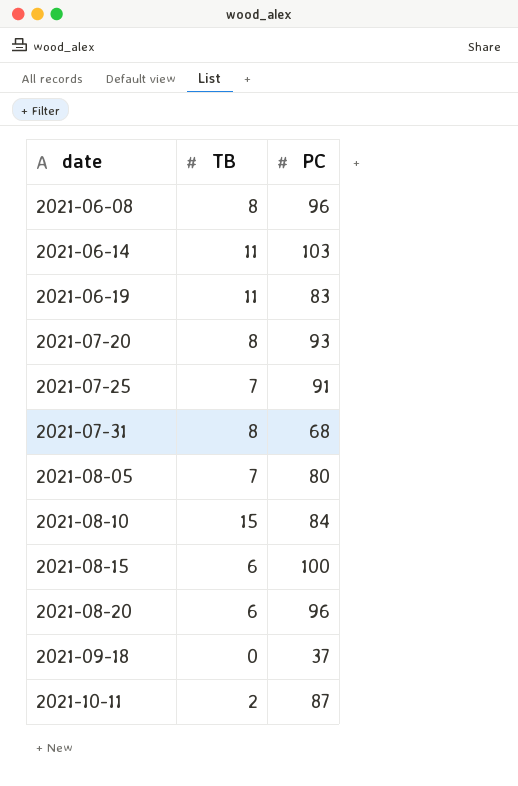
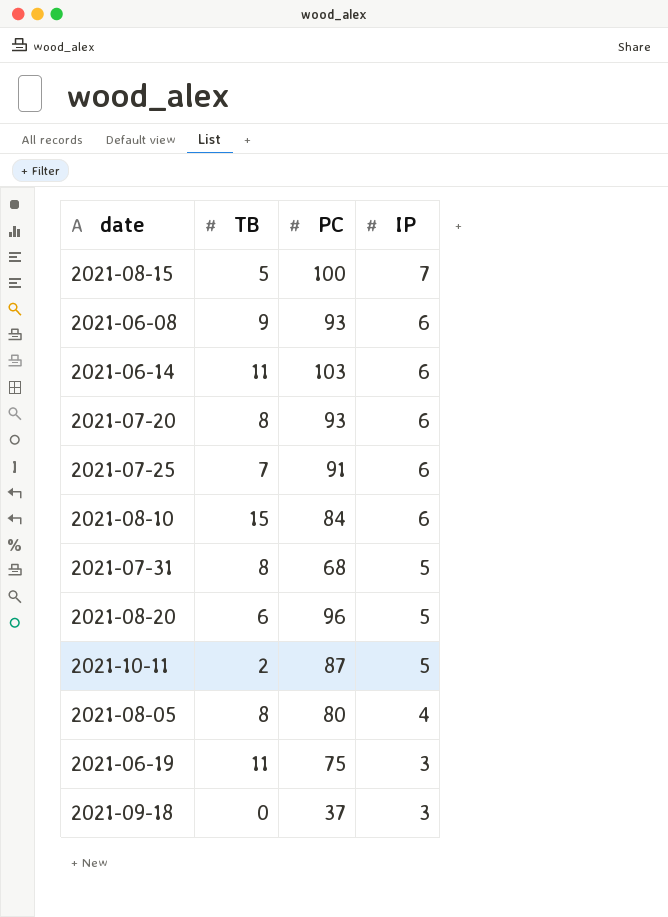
row order: date ascending -> IP descending
column IP | position: none -> 4
2021-08-15 | TB: 6 -> 5
2021-06-08 | TB: 8 -> 9
2021-06-08 | PC: 96 -> 93
2021-08-05 | TB: 7 -> 8
2021-06-19 | PC: 83 -> 75

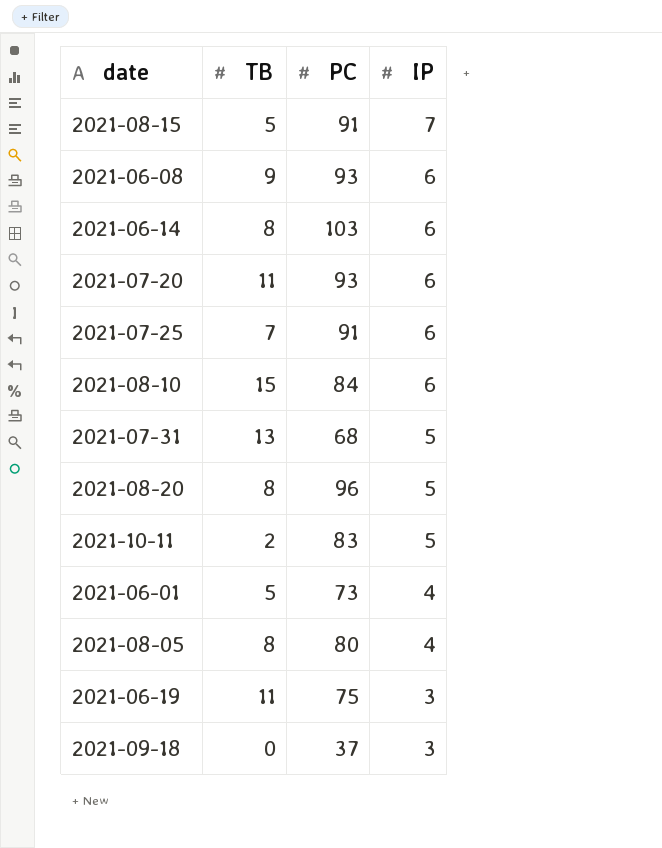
2021-08-15 | PC: 100 -> 91
2021-06-14 | TB: 11 -> 8
2021-07-20 | TB: 8 -> 11
2021-07-31 | TB: 8 -> 13
2021-08-20 | TB: 6 -> 8
2021-10-11 | PC: 87 -> 83
row 2021-06-01: none -> 5 | 73 | 4

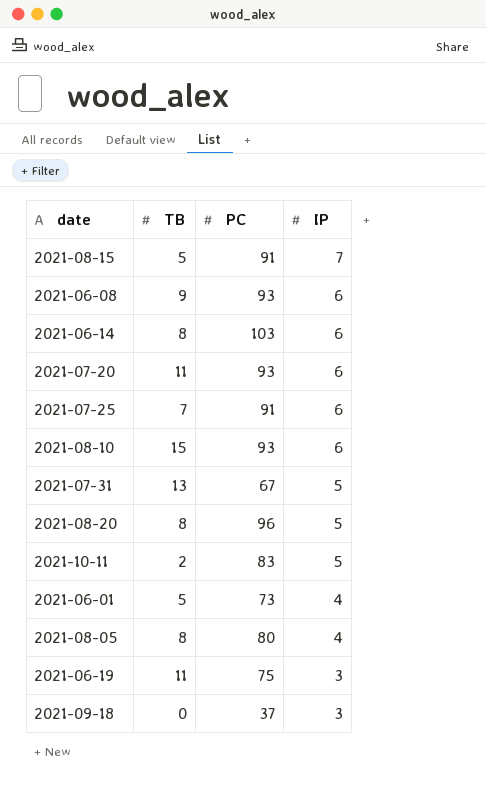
2021-08-10 | PC: 84 -> 93
2021-07-31 | PC: 68 -> 67

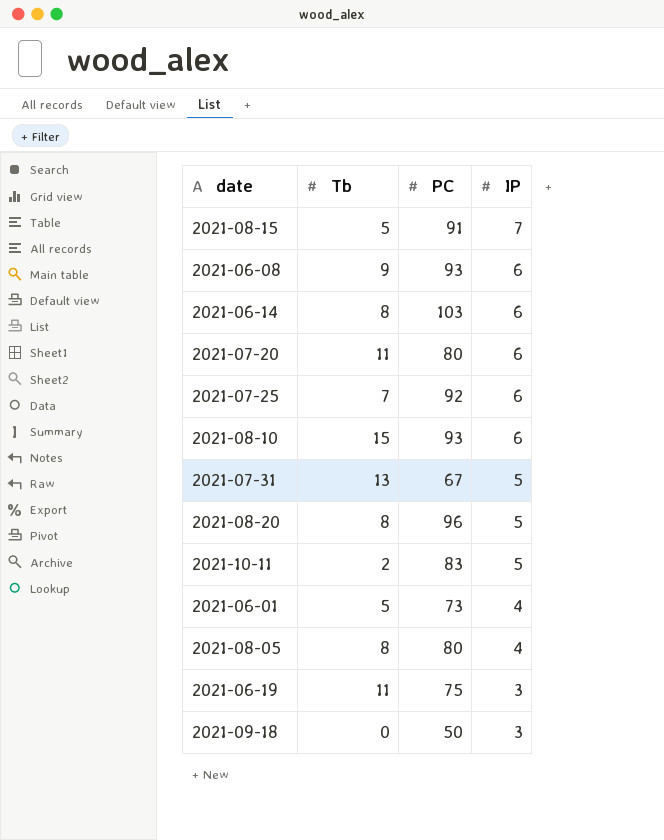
column name: TB -> Tb
2021-07-20 | PC: 93 -> 80
2021-07-25 | PC: 91 -> 92
2021-09-18 | PC: 37 -> 50

